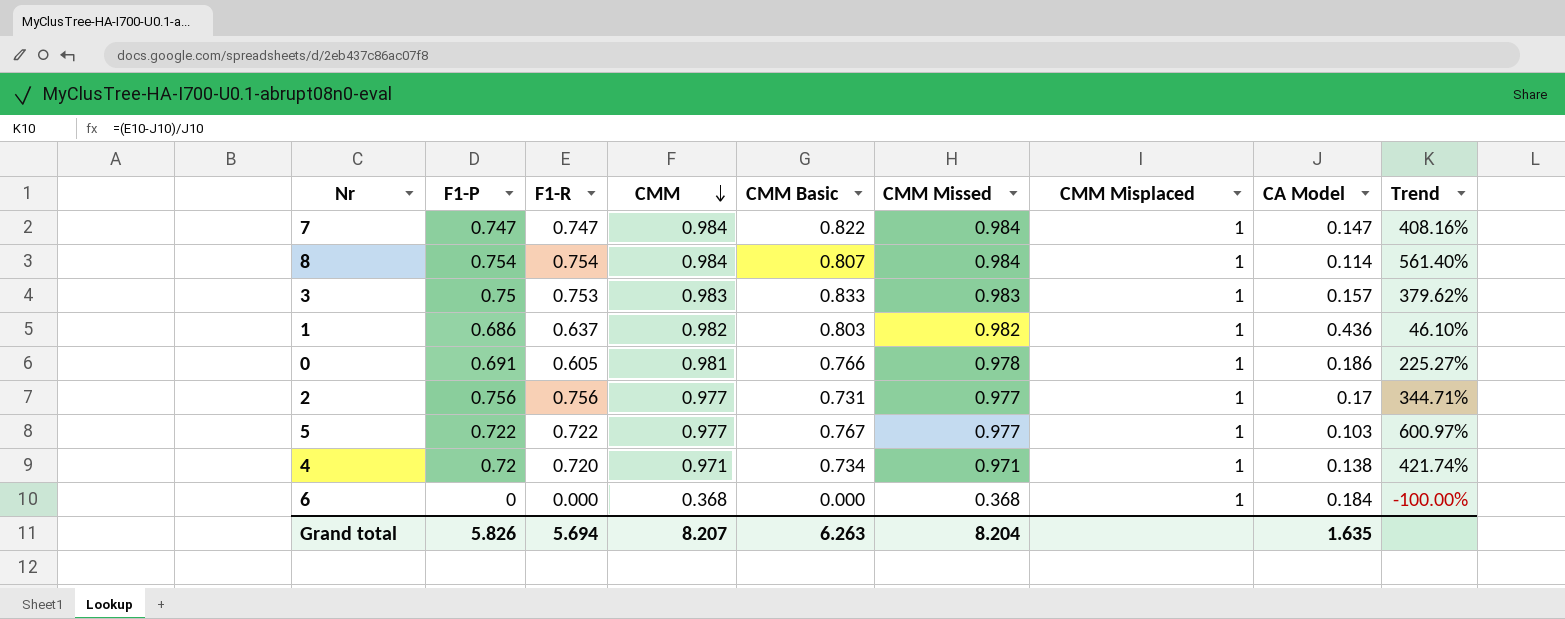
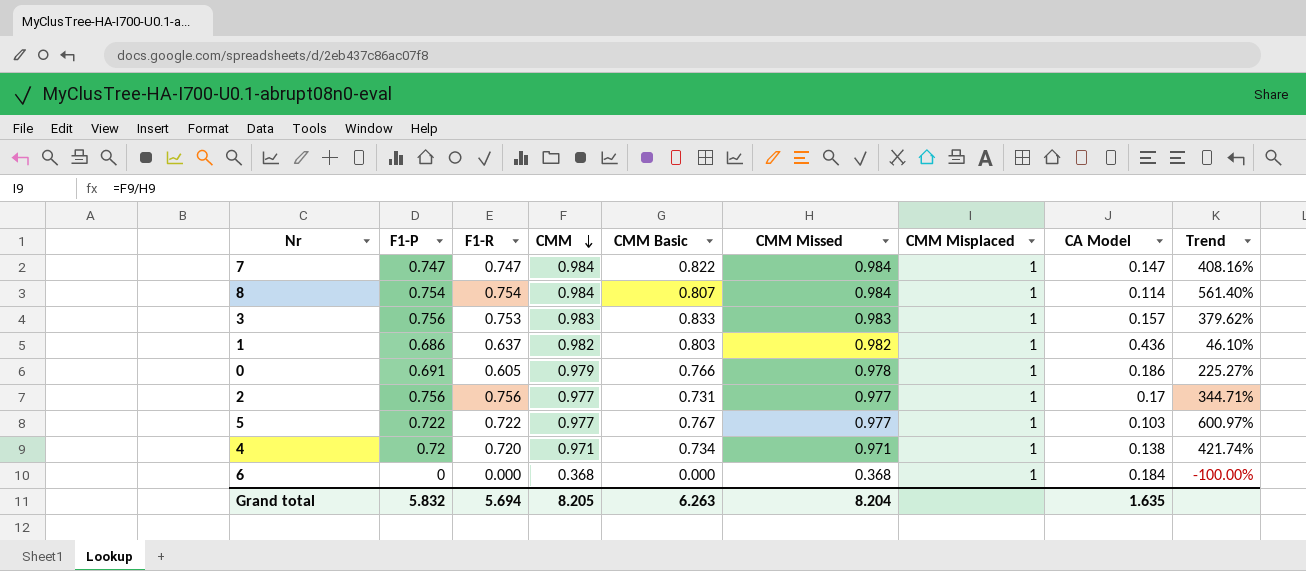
3 | F1-P: 0.75 -> 0.756
0 | CMM: 0.981 -> 0.979
Grand total | F1-P: 5.826 -> 5.832
Grand total | CMM: 8.207 -> 8.205

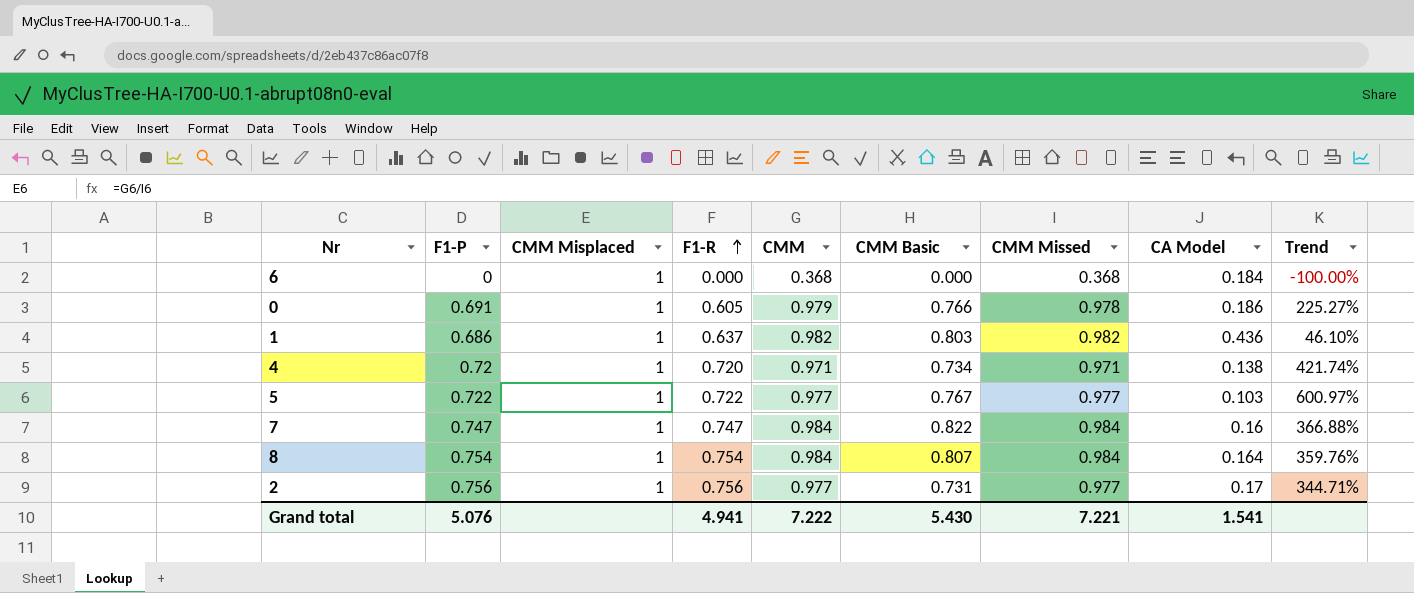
row order: CMM descending -> F1-R ascending
column CMM Misplaced | position: 7 -> 3
row 3: 0.756 | 0.753 | 0.983 | 0.833 | 0.983 | 1 | 0.157 | 379.62% -> none
7 | CA Model: 0.147 -> 0.16
7 | Trend: 408.16% -> 366.88%
8 | CA Model: 0.114 -> 0.164
8 | Trend: 561.40% -> 359.76%
Grand total | F1-P: 5.832 -> 5.076
Grand total | F1-R: 5.694 -> 4.941
Grand total | CMM: 8.205 -> 7.222
Grand total | CMM Basic: 6.263 -> 5.430
Grand total | CMM Missed: 8.204 -> 7.221
Grand total | CA Model: 1.635 -> 1.541

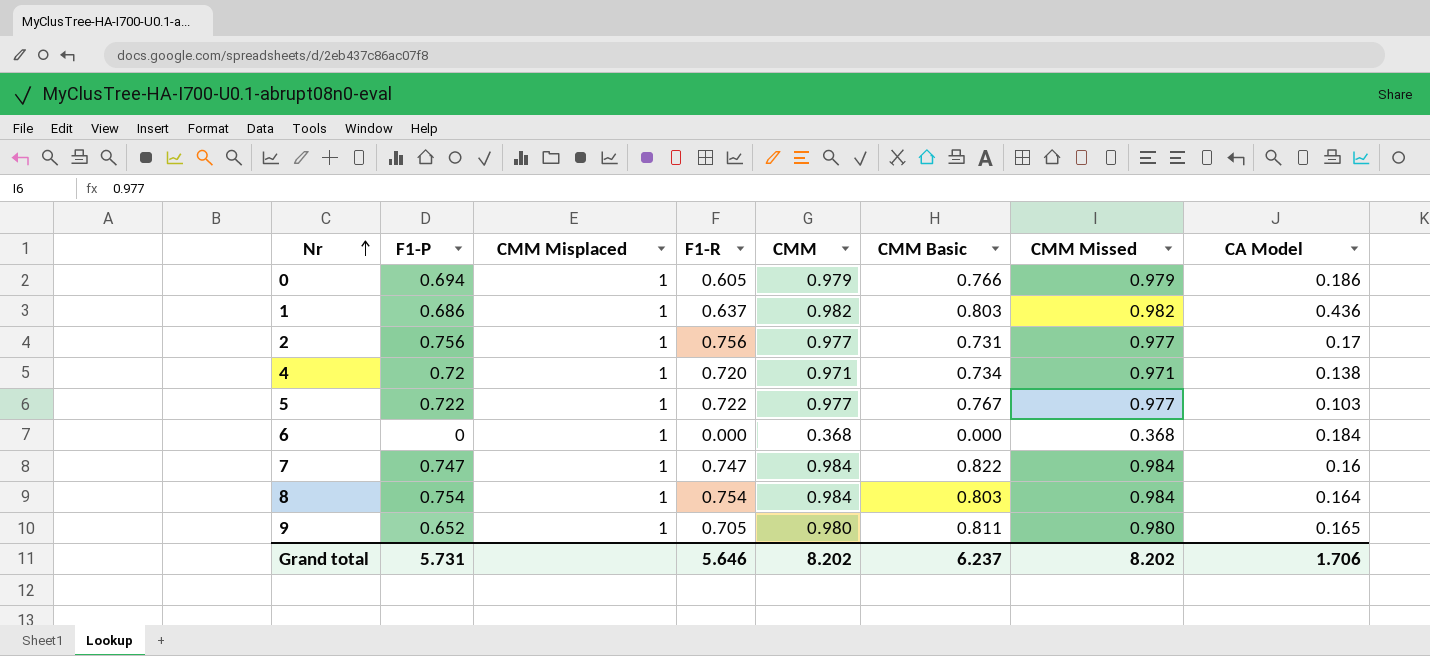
row order: F1-R ascending -> Nr ascending
column Trend | formula: ([F1-R] - [CA Model]) / [CA Model] -> none
0 | F1-P: 0.691 -> 0.694
0 | CMM Missed: 0.978 -> 0.979
8 | CMM Basic: 0.807 -> 0.803
row 9: none -> 0.652 | 1 | 0.705 | 0.980 | 0.811 | 0.980 | 0.165
Grand total | F1-P: 5.076 -> 5.731
Grand total | F1-R: 4.941 -> 5.646
Grand total | CMM: 7.222 -> 8.202
Grand total | CMM Basic: 5.430 -> 6.237
Grand total | CMM Missed: 7.221 -> 8.202
Grand total | CA Model: 1.541 -> 1.706

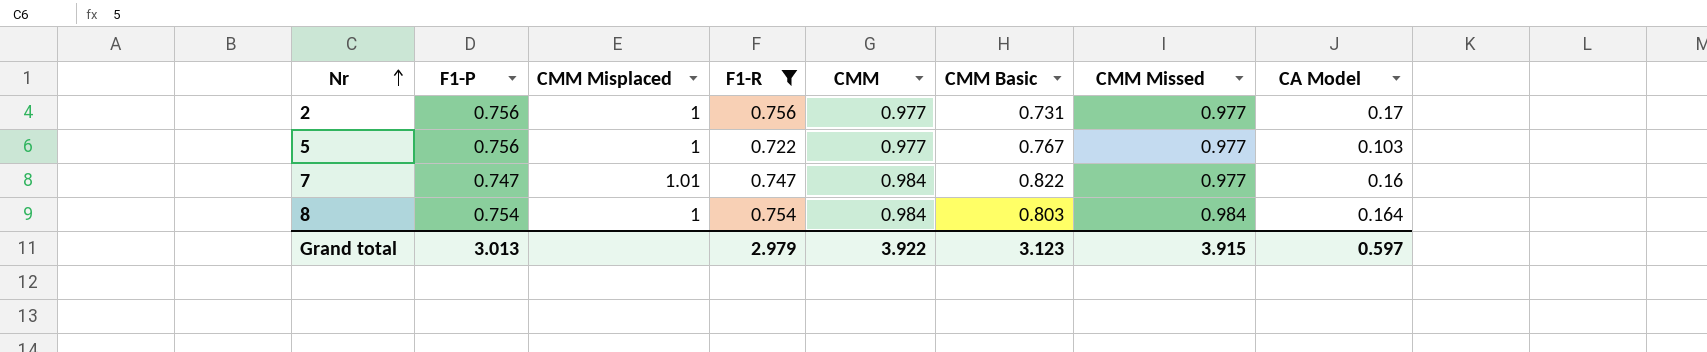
filter: none -> F1-R >= 0.722
5 | F1-P: 0.722 -> 0.756
7 | CMM Misplaced: 1 -> 1.01
7 | CMM Missed: 0.984 -> 0.977
Grand total | F1-P: 5.731 -> 3.013
Grand total | F1-R: 5.646 -> 2.979
Grand total | CMM: 8.202 -> 3.922
Grand total | CMM Basic: 6.237 -> 3.123
Grand total | CMM Missed: 8.202 -> 3.915
Grand total | CA Model: 1.706 -> 0.597

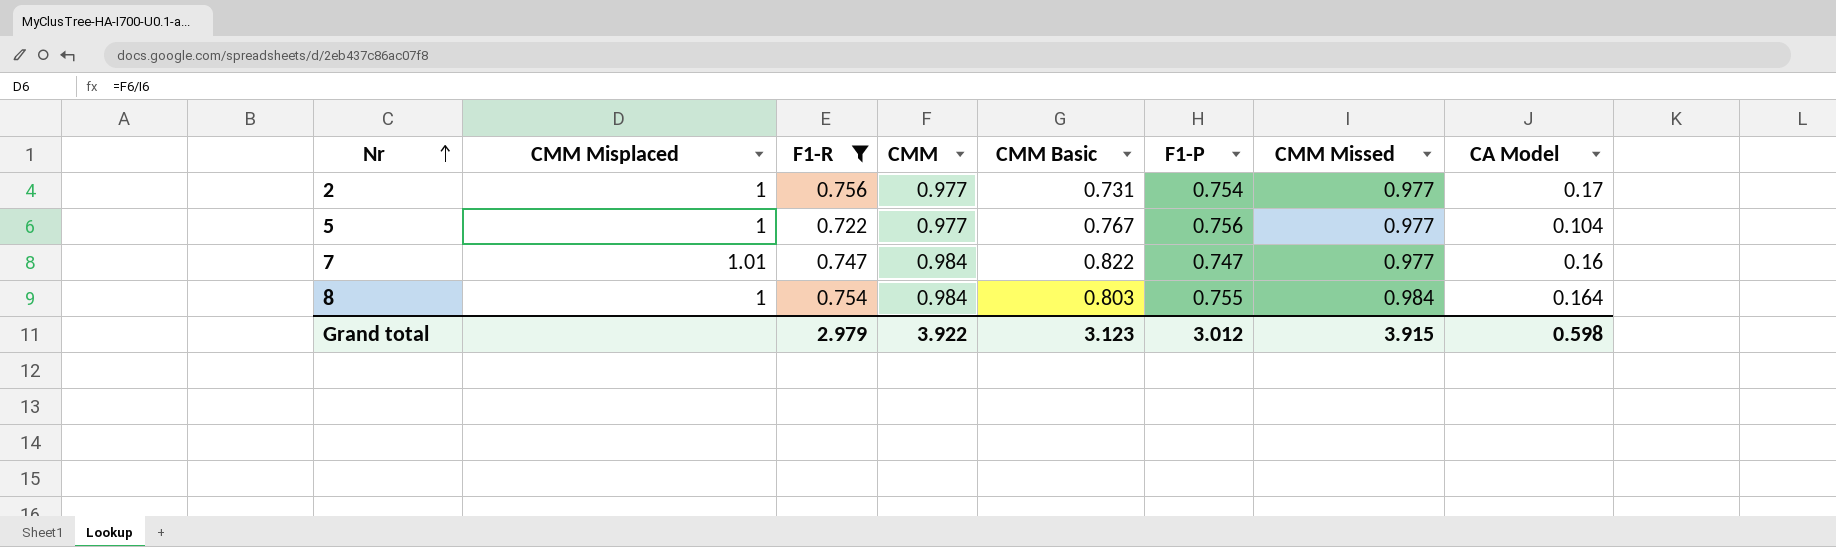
column F1-P | position: 2 -> 6
2 | F1-P: 0.756 -> 0.754
5 | CA Model: 0.103 -> 0.104
8 | F1-P: 0.754 -> 0.755
Grand total | F1-P: 3.013 -> 3.012
Grand total | CA Model: 0.597 -> 0.598

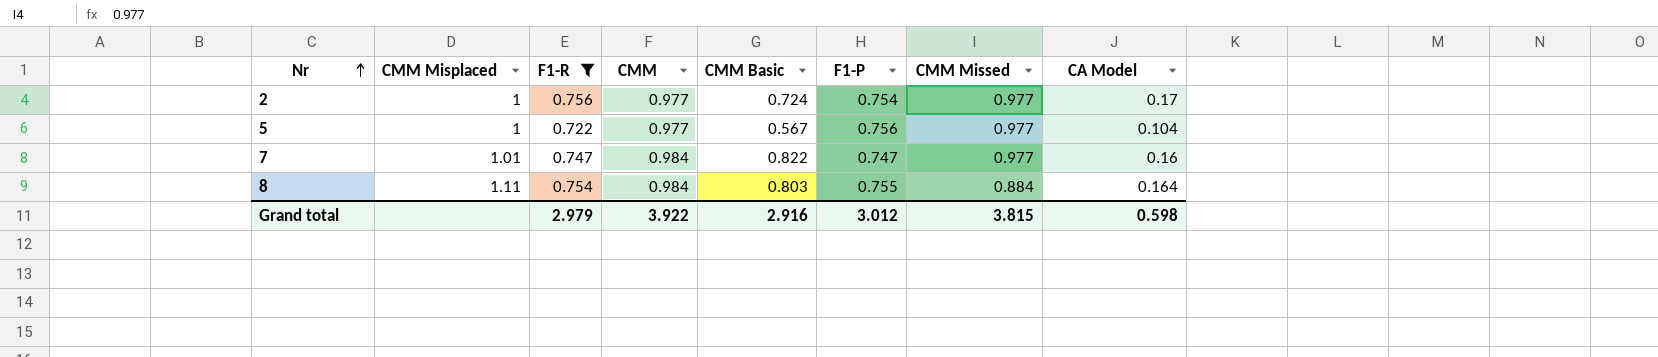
2 | CMM Basic: 0.731 -> 0.724
5 | CMM Basic: 0.767 -> 0.567
8 | CMM Misplaced: 1 -> 1.11
8 | CMM Missed: 0.984 -> 0.884
Grand total | CMM Basic: 3.123 -> 2.916
Grand total | CMM Missed: 3.915 -> 3.815

